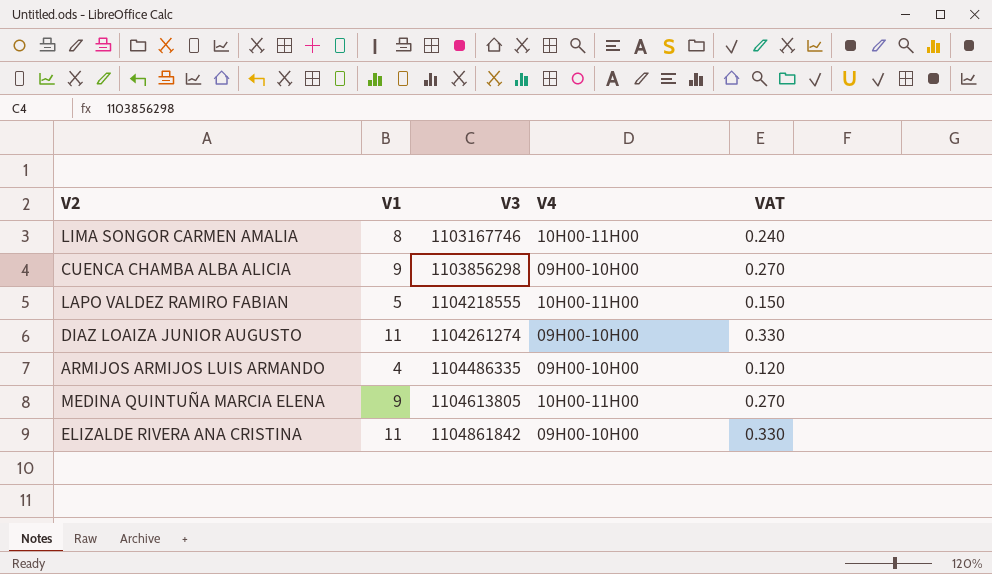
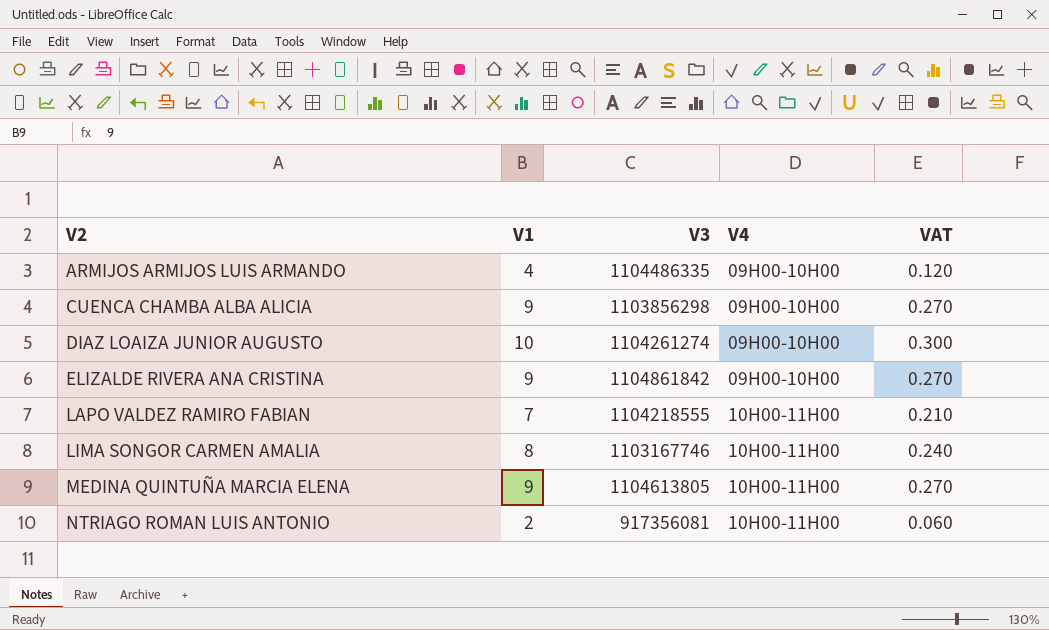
row order: V3 ascending -> V2 ascending
DIAZ LOAIZA JUNIOR AUGUSTO | V1: 11 -> 10
DIAZ LOAIZA JUNIOR AUGUSTO | VAT: 0.330 -> 0.300
ELIZALDE RIVERA ANA CRISTINA | V1: 11 -> 9
ELIZALDE RIVERA ANA CRISTINA | VAT: 0.330 -> 0.270
LAPO VALDEZ RAMIRO FABIAN | V1: 5 -> 7
LAPO VALDEZ RAMIRO FABIAN | VAT: 0.150 -> 0.210
row NTRIAGO ROMAN LUIS ANTONIO: none -> 2 | 917356081 | 10H00-11H00 | 0.060

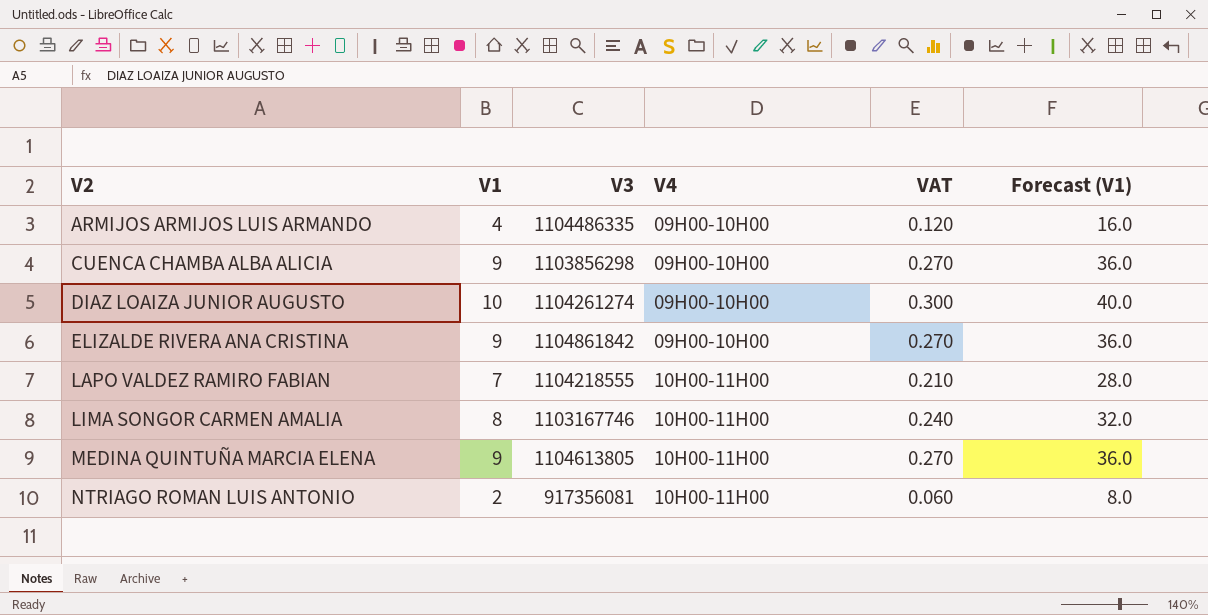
column Forecast (V1) | formula: none -> [V1] * 4

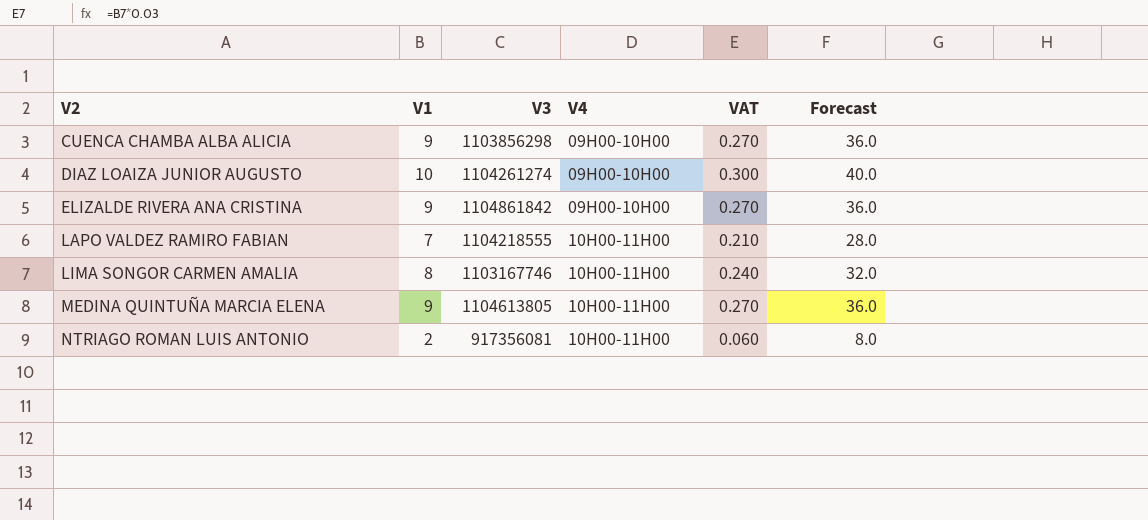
column name: Forecast (V1) -> Forecast
row ARMIJOS ARMIJOS LUIS ARMANDO: 4 | 1104486335 | 09H00-10H00 | 0.120 | 16.0 -> none

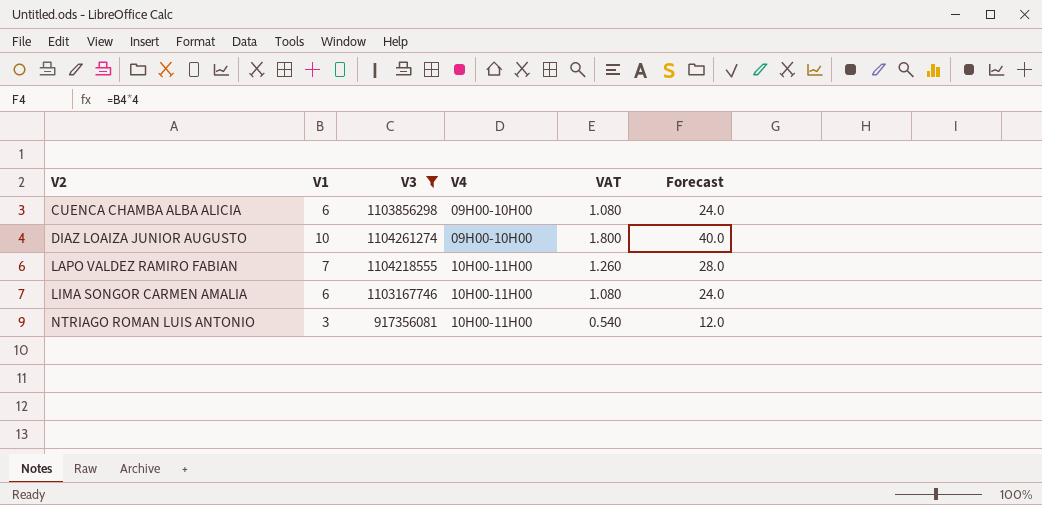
filter: none -> V3 <= 1104261274
column VAT | formula: [V1] * 0.03 -> [V1] * 0.18
CUENCA CHAMBA ALBA ALICIA | V1: 9 -> 6
CUENCA CHAMBA ALBA ALICIA | Forecast: 36.0 -> 24.0
LIMA SONGOR CARMEN AMALIA | V1: 8 -> 6
LIMA SONGOR CARMEN AMALIA | Forecast: 32.0 -> 24.0
NTRIAGO ROMAN LUIS ANTONIO | V1: 2 -> 3
NTRIAGO ROMAN LUIS ANTONIO | Forecast: 8.0 -> 12.0

